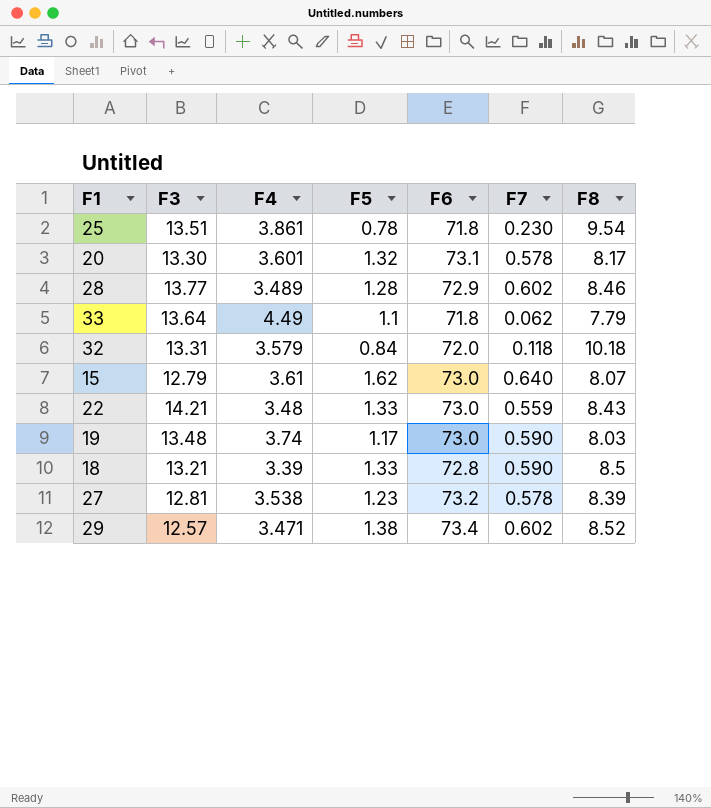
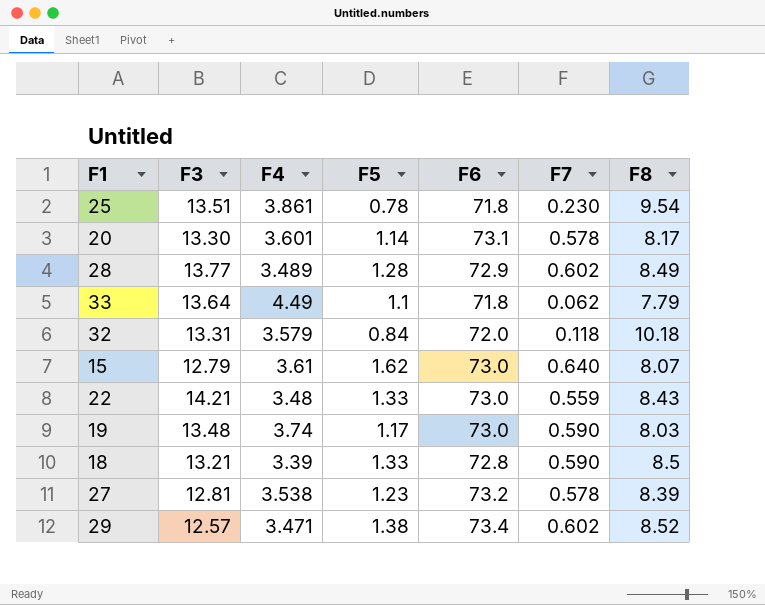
20 | F5: 1.32 -> 1.14
28 | F8: 8.46 -> 8.49

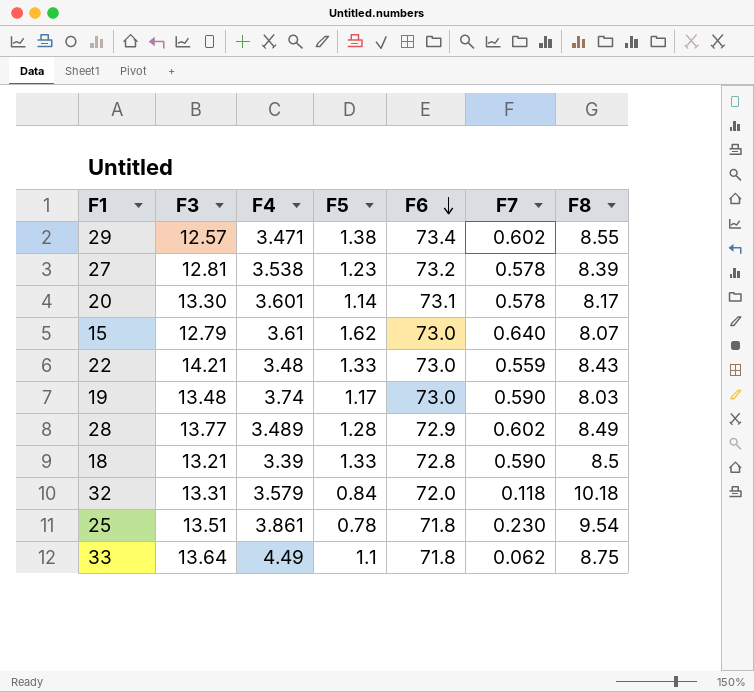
row order: none -> F6 descending
29 | F8: 8.52 -> 8.55
33 | F8: 7.79 -> 8.75

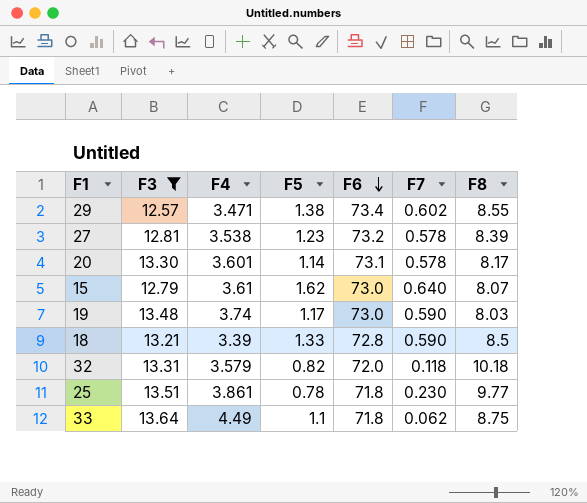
filter: none -> F3 <= 13.64
32 | F5: 0.84 -> 0.82
25 | F8: 9.54 -> 9.77

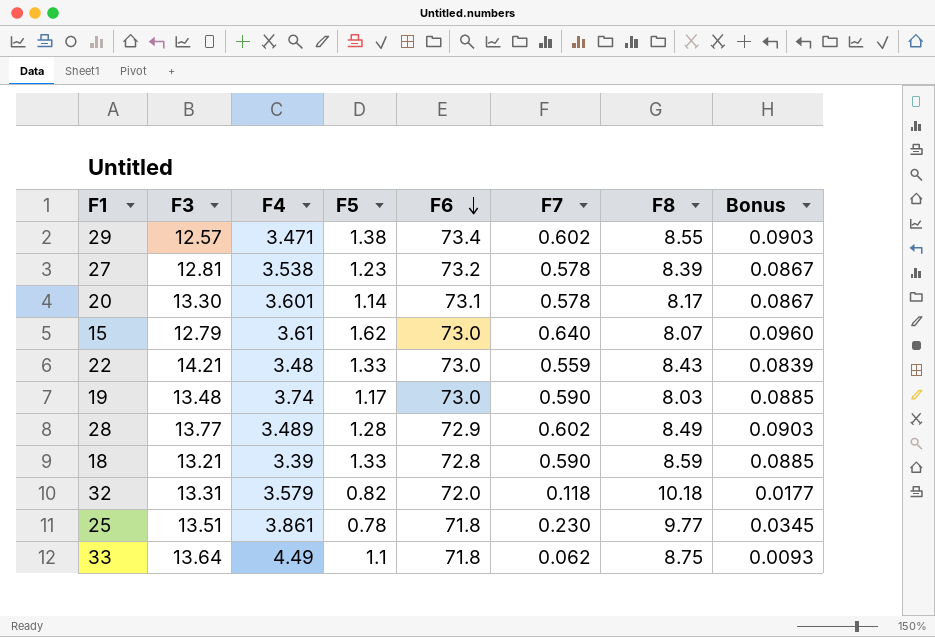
filter: F3 <= 13.64 -> none
column Bonus | formula: none -> [F7] * 0.15
18 | F8: 8.5 -> 8.59

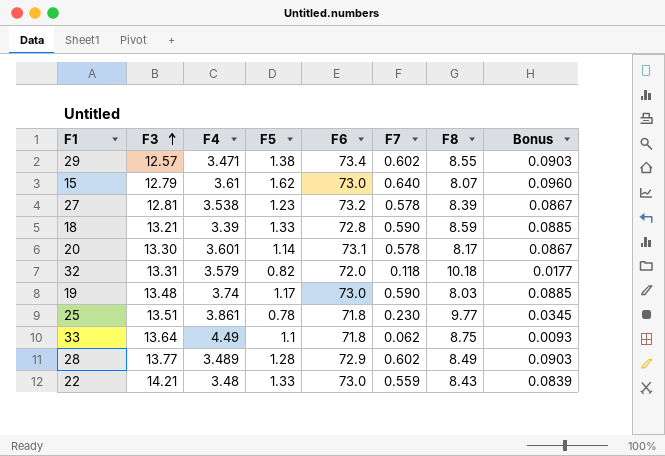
row order: F6 descending -> F3 ascending

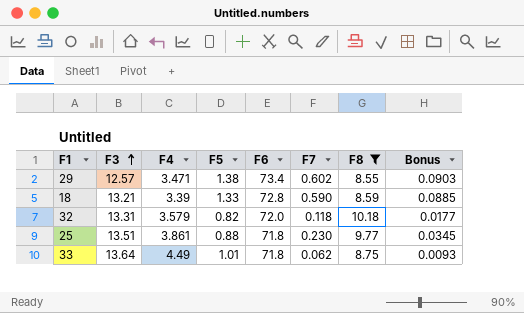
filter: none -> F8 >= 8.55
25 | F5: 0.78 -> 0.88
33 | F5: 1.1 -> 1.01

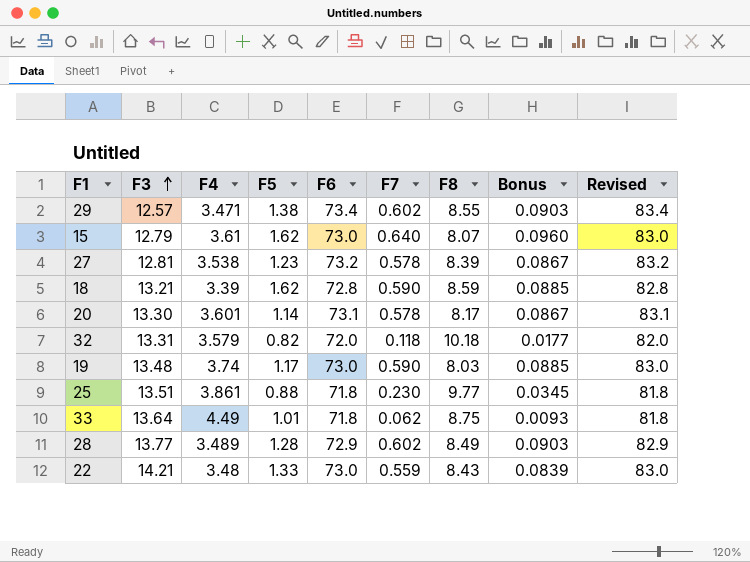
filter: F8 >= 8.55 -> none
column Revised | formula: none -> [F6] + 10
18 | F5: 1.33 -> 1.62

